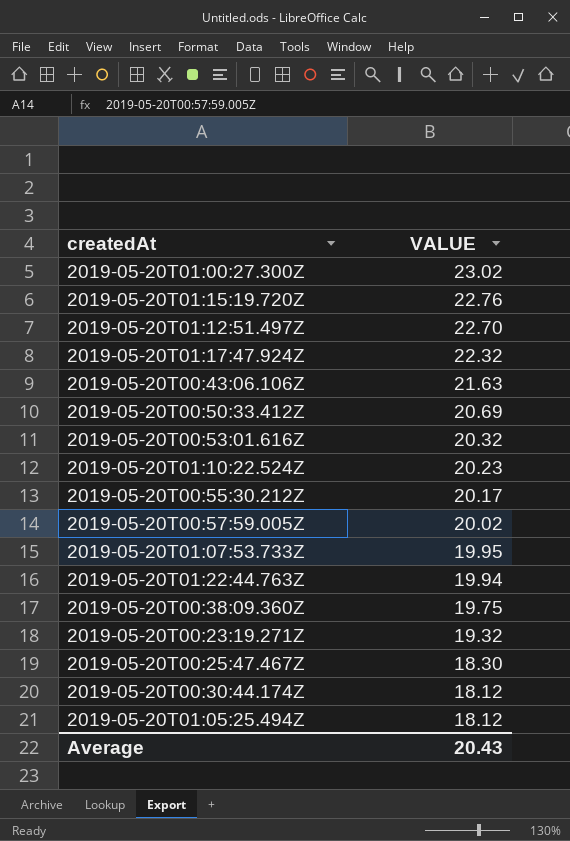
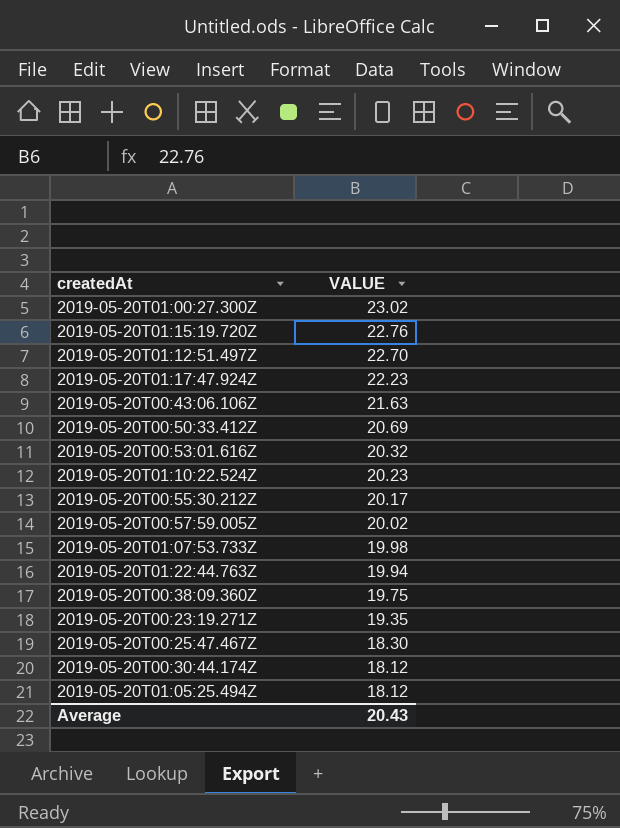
2019-05-20T01:17:47.924Z | VALUE: 22.32 -> 22.23
2019-05-20T01:07:53.733Z | VALUE: 19.95 -> 19.98
2019-05-20T00:23:19.271Z | VALUE: 19.32 -> 19.35

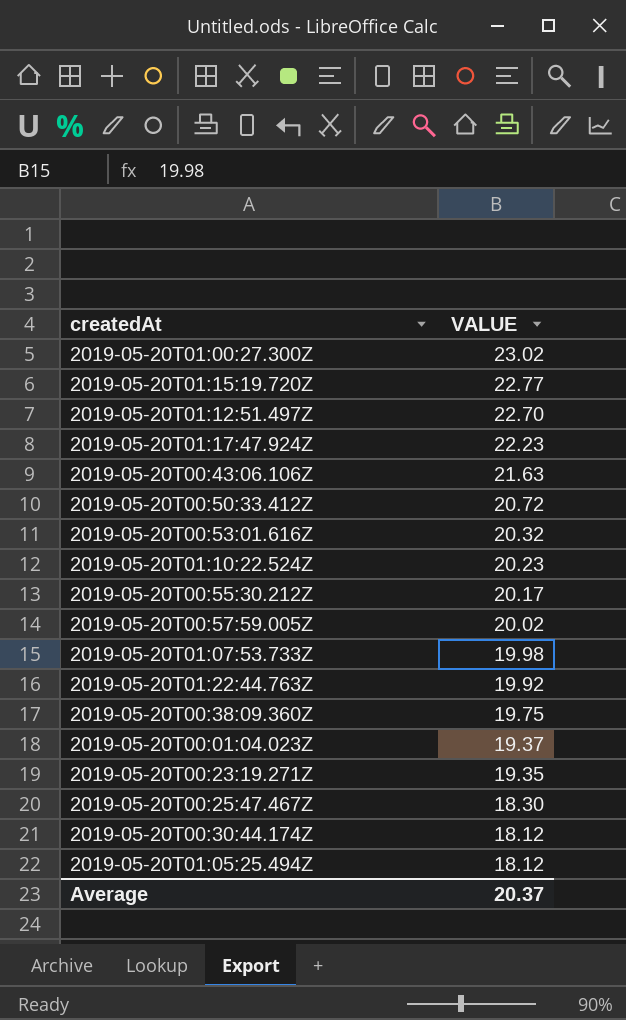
2019-05-20T01:15:19.720Z | VALUE: 22.76 -> 22.77
2019-05-20T00:50:33.412Z | VALUE: 20.69 -> 20.72
2019-05-20T01:22:44.763Z | VALUE: 19.94 -> 19.92
row 2019-05-20T00:01:04.023Z: none -> 19.37
Average | VALUE: 20.43 -> 20.37

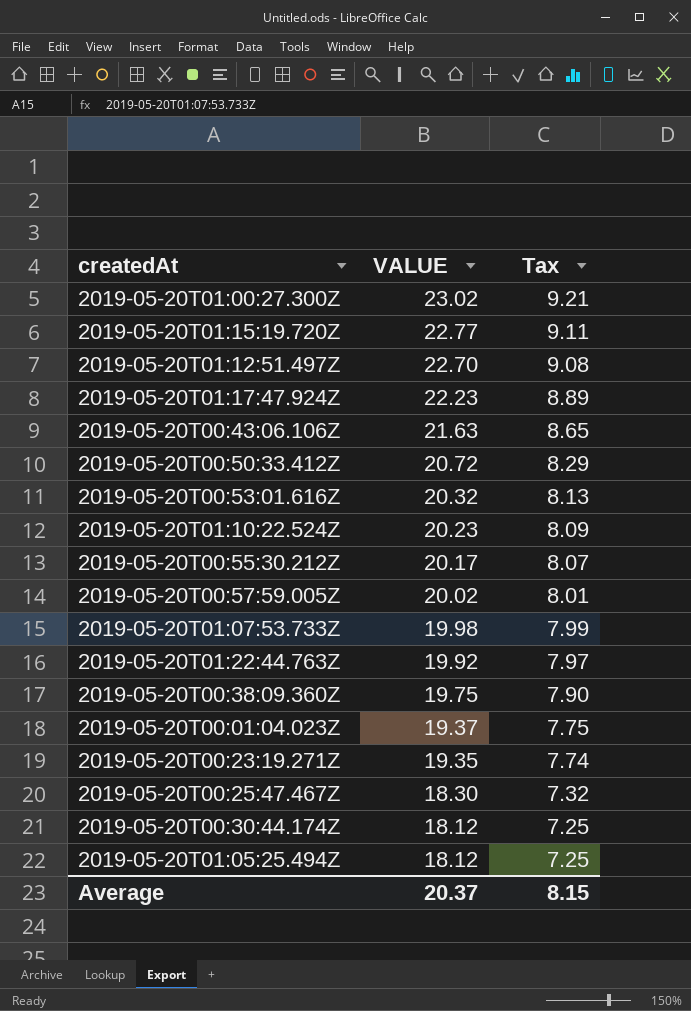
column Tax | formula: none -> [VALUE] * 0.4

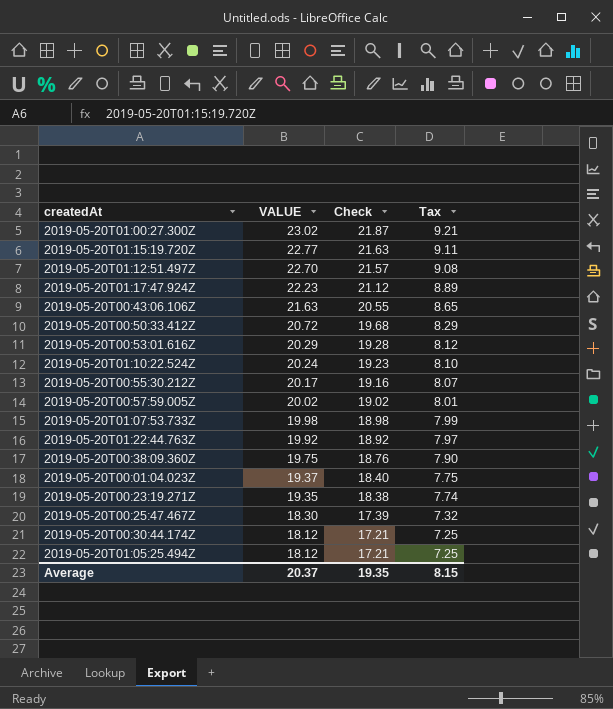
column Check | formula: none -> [VALUE] * 0.95
2019-05-20T00:53:01.616Z | VALUE: 20.32 -> 20.29
2019-05-20T00:53:01.616Z | Tax: 8.13 -> 8.12
2019-05-20T01:10:22.524Z | VALUE: 20.23 -> 20.24
2019-05-20T01:10:22.524Z | Tax: 8.09 -> 8.10

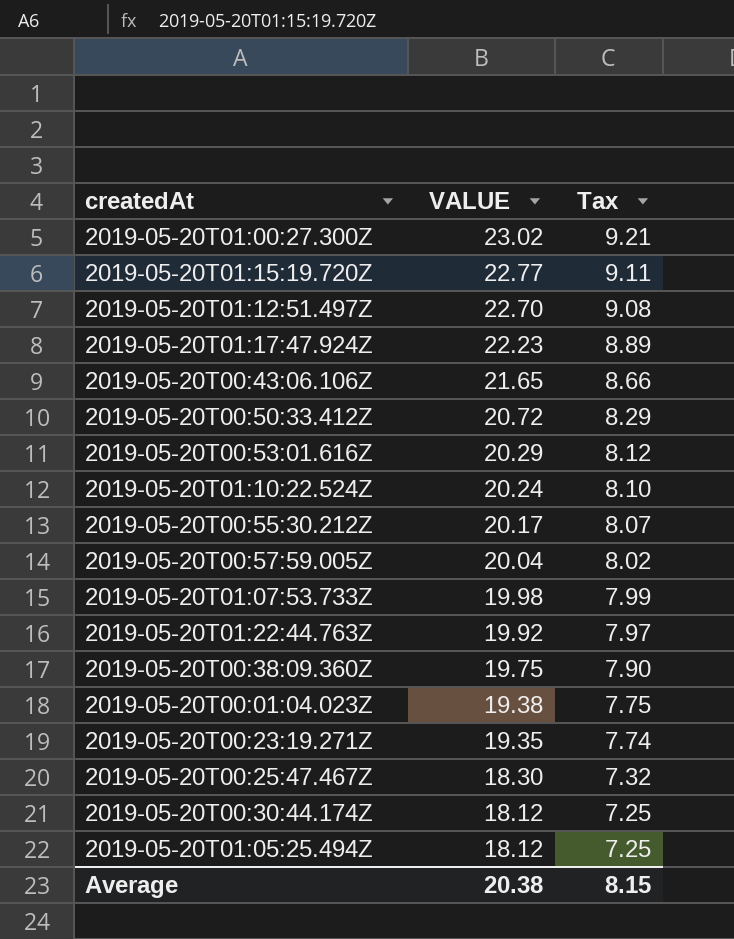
column Check | formula: [VALUE] * 0.95 -> none
2019-05-20T00:43:06.106Z | VALUE: 21.63 -> 21.65
2019-05-20T00:43:06.106Z | Tax: 8.65 -> 8.66
2019-05-20T00:57:59.005Z | VALUE: 20.02 -> 20.04
2019-05-20T00:57:59.005Z | Tax: 8.01 -> 8.02
2019-05-20T00:01:04.023Z | VALUE: 19.37 -> 19.38
Average | VALUE: 20.37 -> 20.38

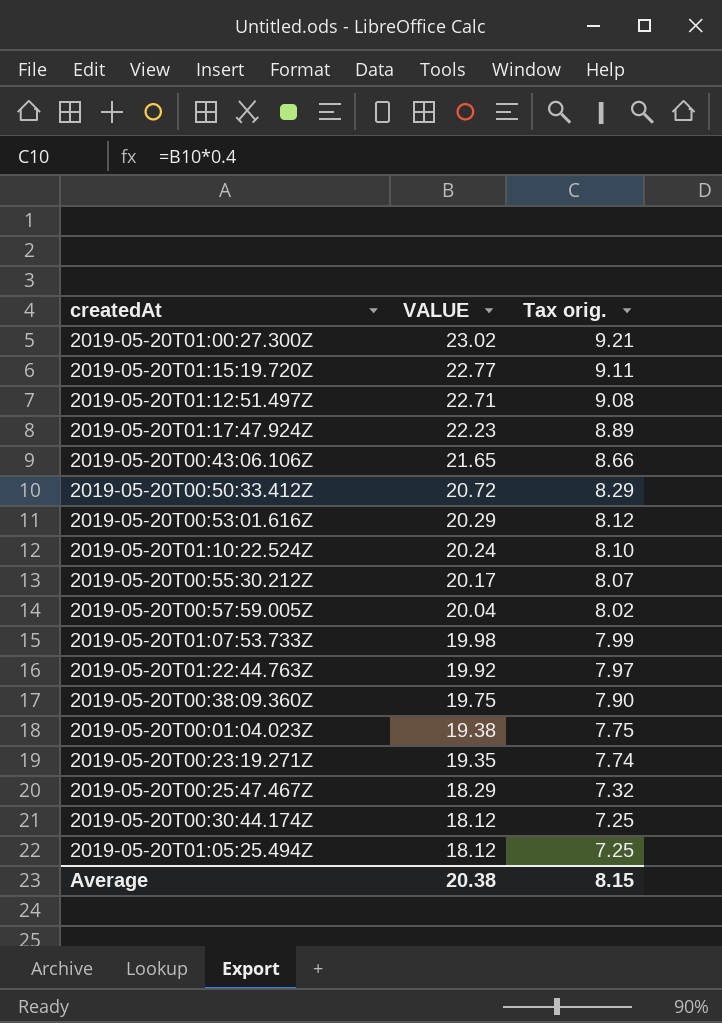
column name: Tax -> Tax orig.
2019-05-20T01:12:51.497Z | VALUE: 22.70 -> 22.71
2019-05-20T00:25:47.467Z | VALUE: 18.30 -> 18.29

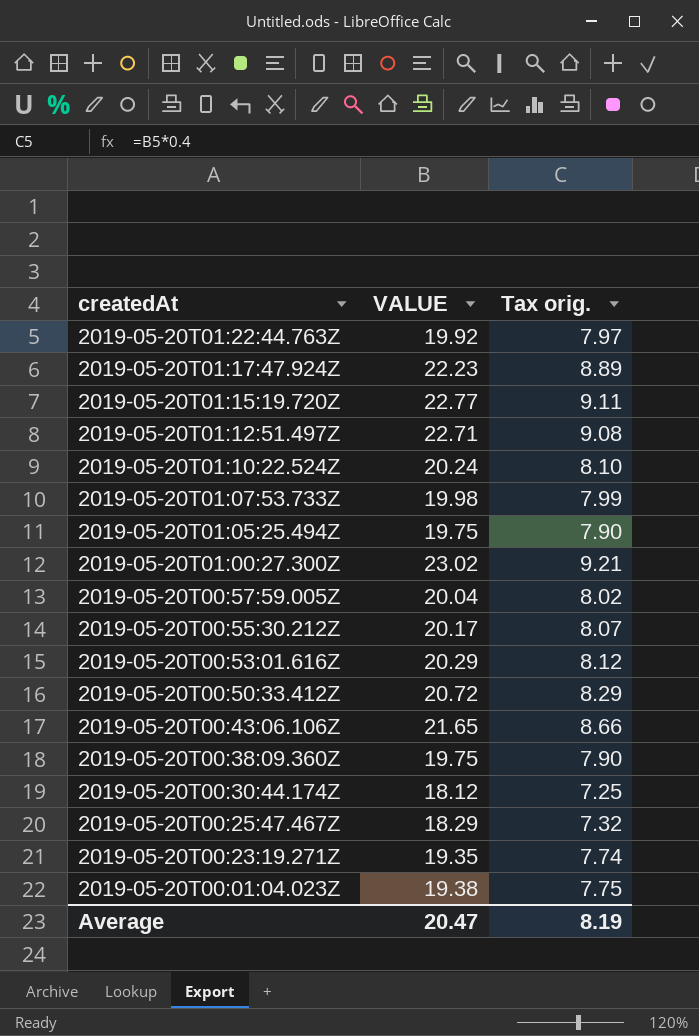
row order: VALUE descending -> createdAt descending
2019-05-20T01:05:25.494Z | VALUE: 18.12 -> 19.75
2019-05-20T01:05:25.494Z | Tax orig.: 7.25 -> 7.90
Average | VALUE: 20.38 -> 20.47
Average | Tax orig.: 8.15 -> 8.19

